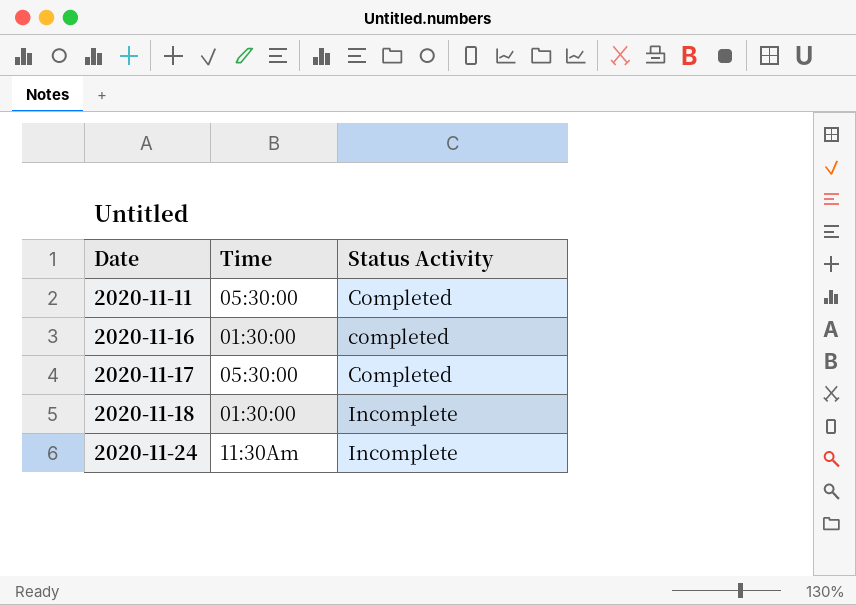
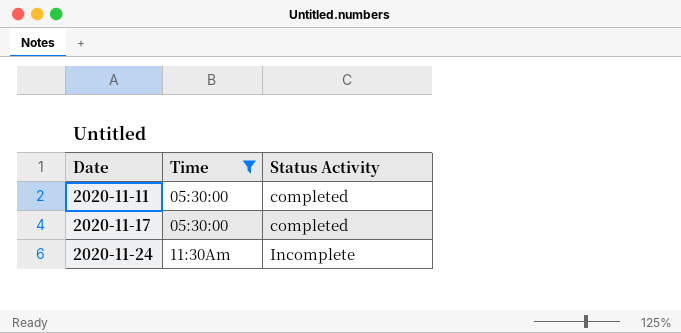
filter: none -> Time != 01:30:00
2020-11-11 | Status Activity: Completed -> completed
2020-11-17 | Status Activity: Completed -> completed

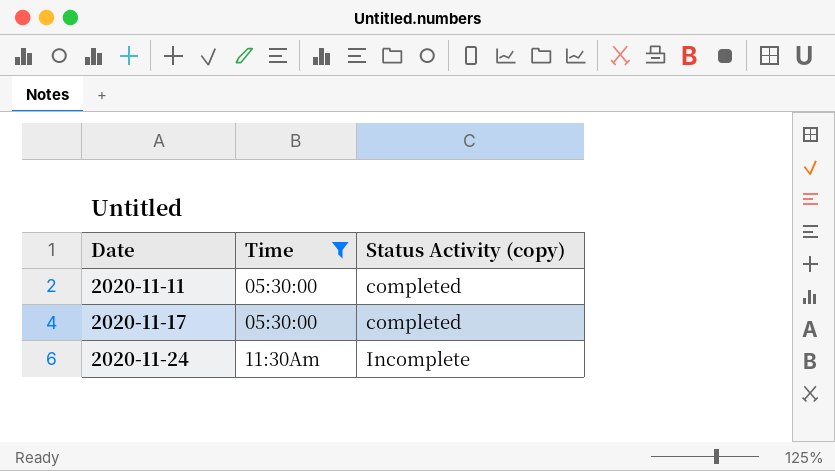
column name: Status Activity -> Status Activity (copy)

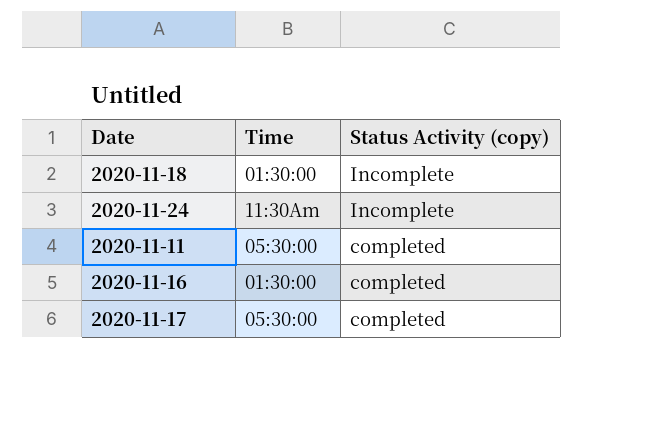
filter: Time != 01:30:00 -> none
row order: Date ascending -> Status Activity (copy) descending

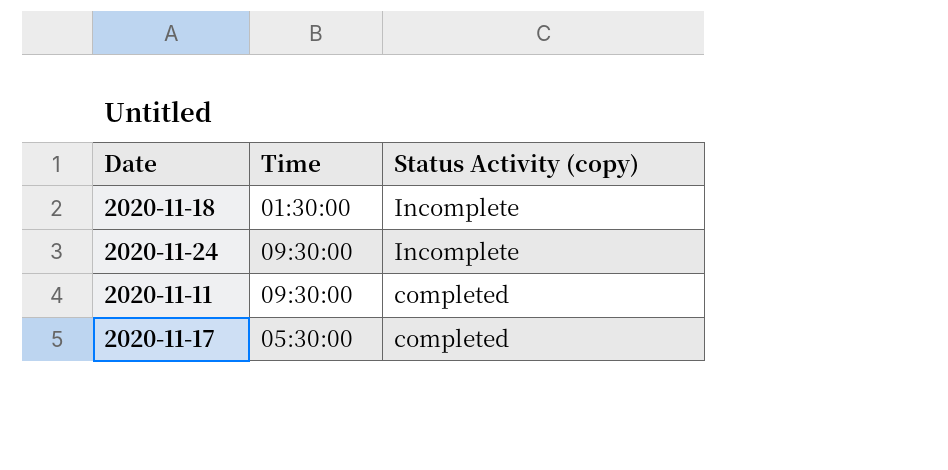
row 2020-11-16: 01:30:00 | completed -> none
2020-11-24 | Time: 11:30Am -> 09:30:00
2020-11-11 | Time: 05:30:00 -> 09:30:00

